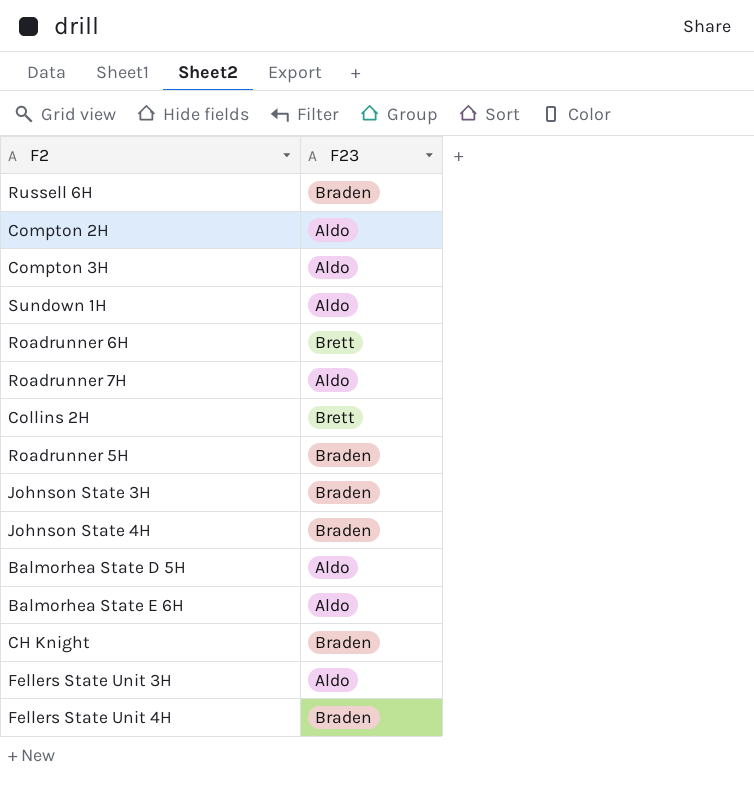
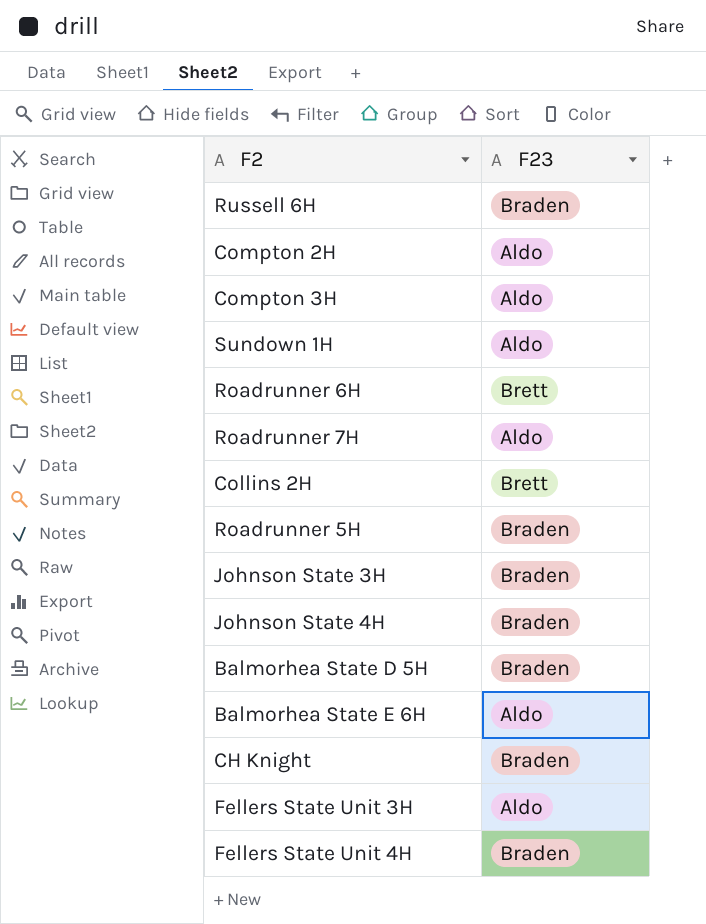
Balmorhea State D 5H | F23: Aldo -> Braden

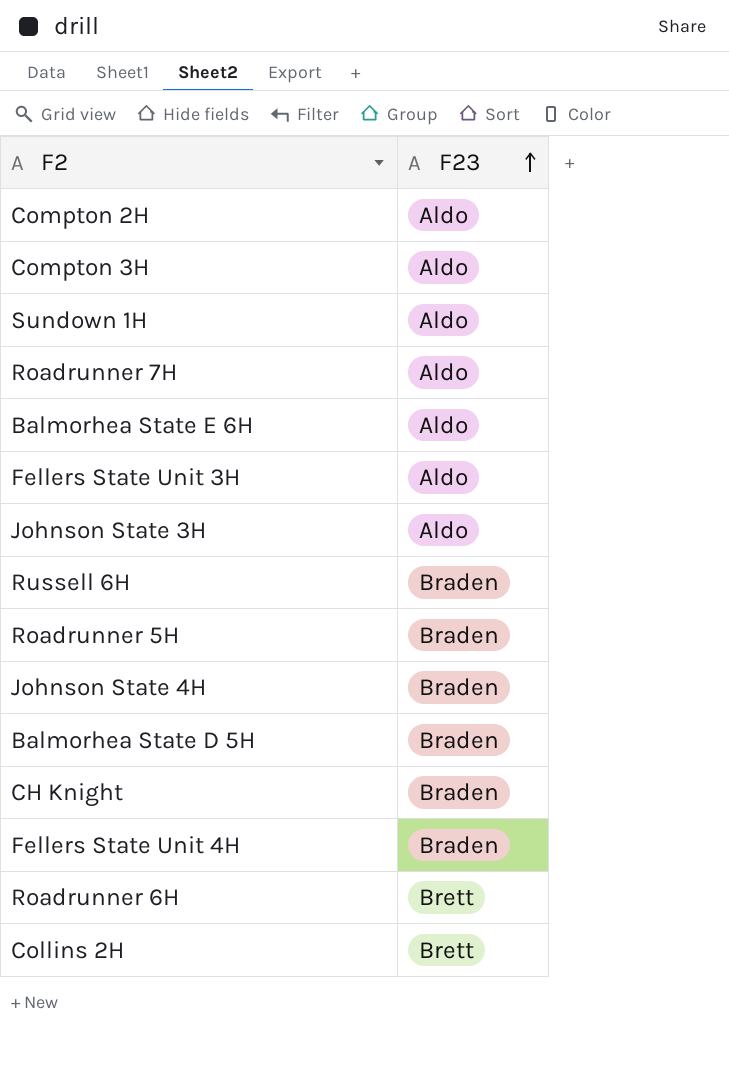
row order: none -> F23 ascending
Johnson State 3H | F23: Braden -> Aldo

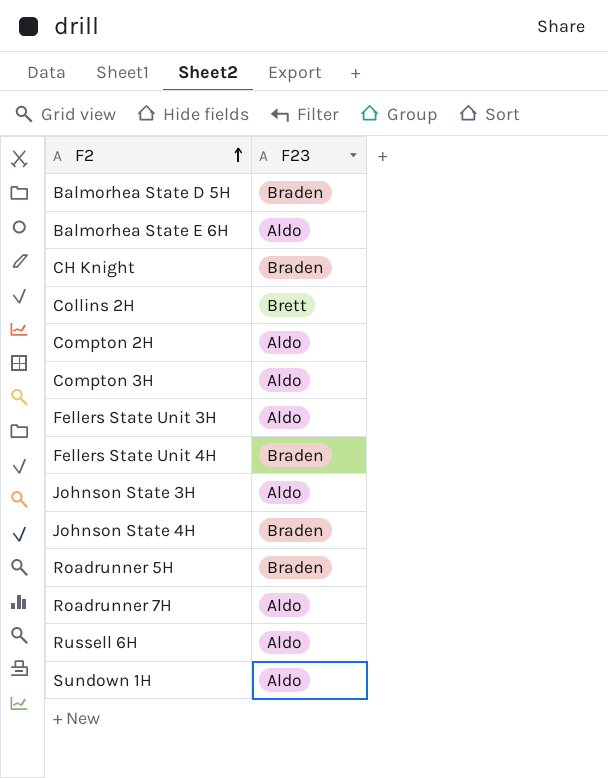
row order: F23 ascending -> F2 ascending
row Roadrunner 6H: Brett -> none
Russell 6H | F23: Braden -> Aldo

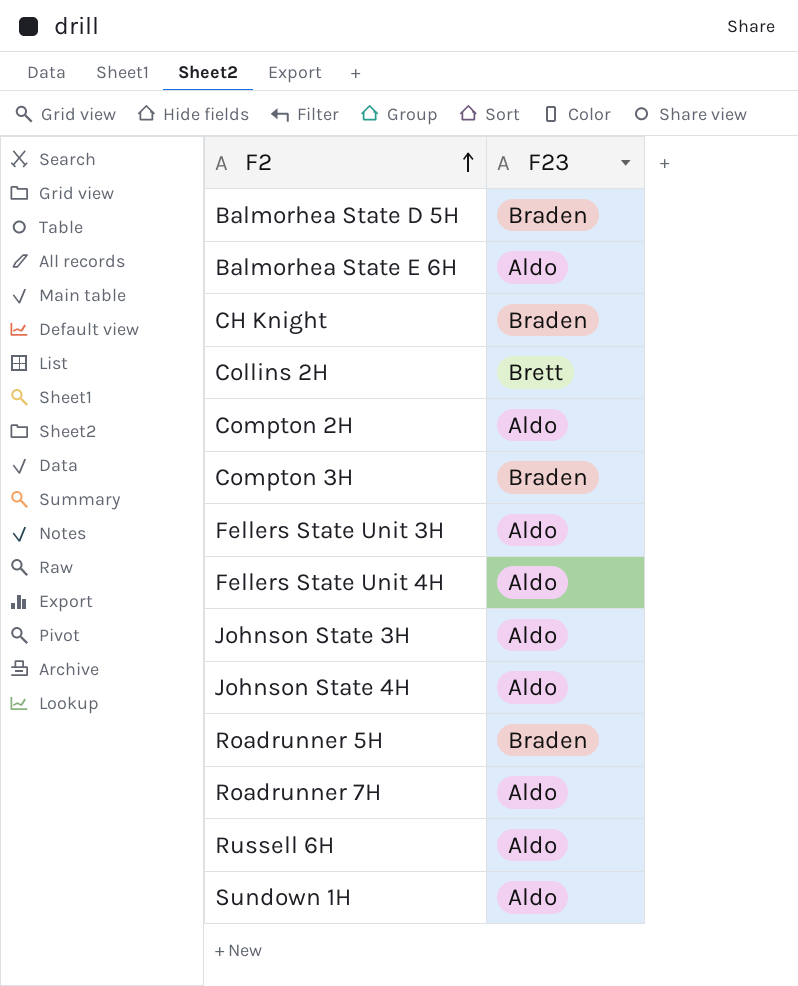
Compton 3H | F23: Aldo -> Braden
Fellers State Unit 4H | F23: Braden -> Aldo
Johnson State 4H | F23: Braden -> Aldo

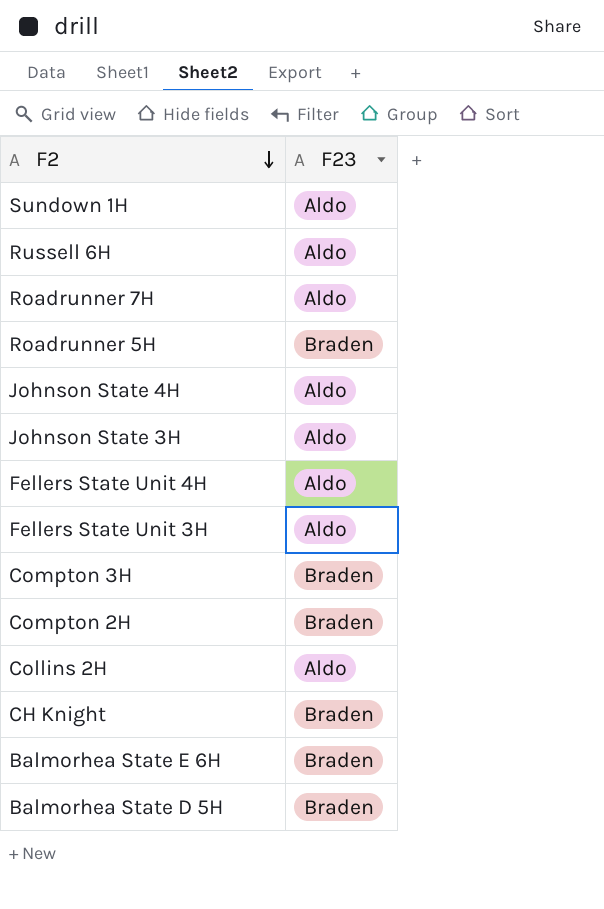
row order: F2 ascending -> F2 descending
Compton 2H | F23: Aldo -> Braden
Collins 2H | F23: Brett -> Aldo
Balmorhea State E 6H | F23: Aldo -> Braden

